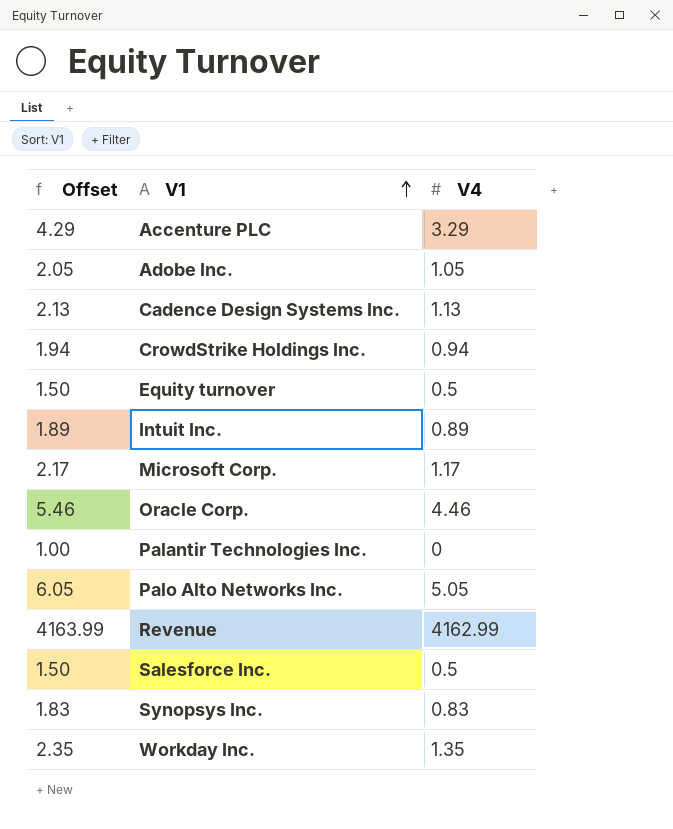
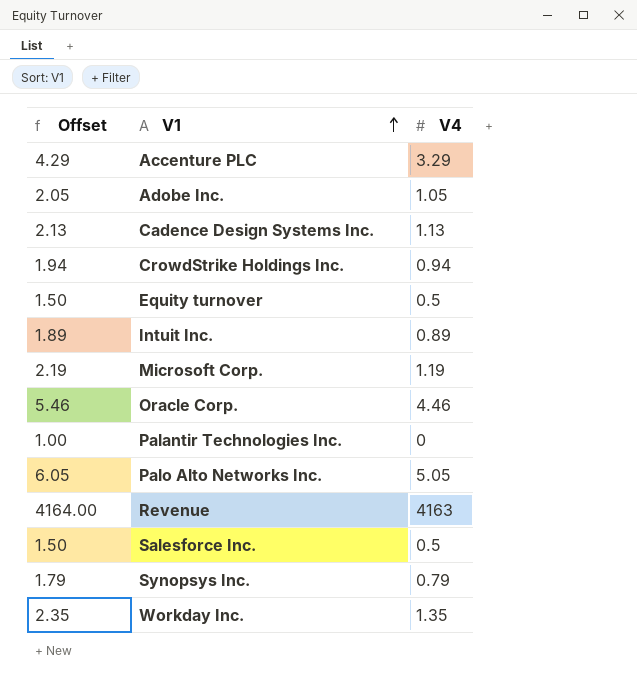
Microsoft Corp. | Offset: 2.17 -> 2.19
Microsoft Corp. | V4: 1.17 -> 1.19
Revenue | Offset: 4163.99 -> 4164.00
Revenue | V4: 4162.99 -> 4163
Synopsys Inc. | Offset: 1.83 -> 1.79
Synopsys Inc. | V4: 0.83 -> 0.79

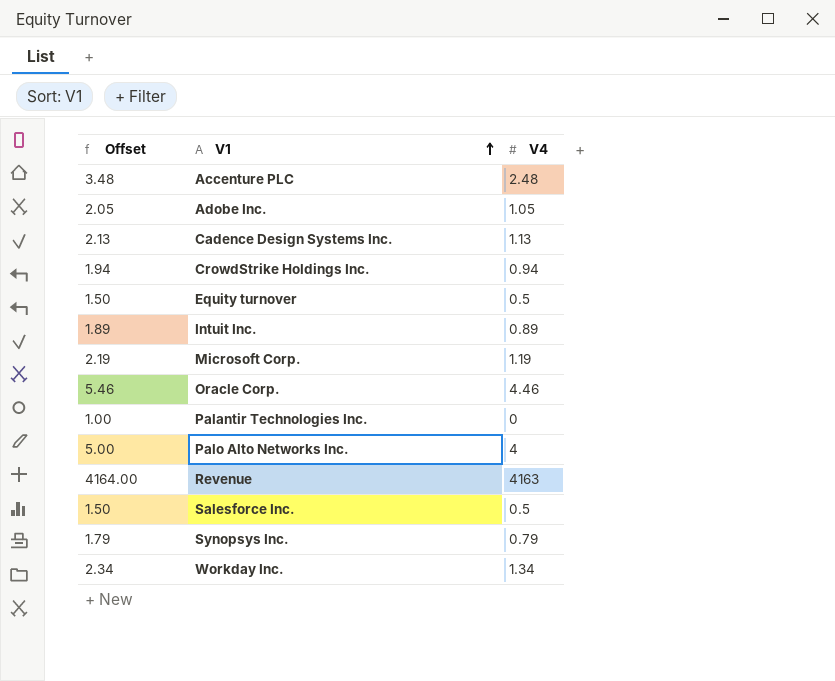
Accenture PLC | Offset: 4.29 -> 3.48
Accenture PLC | V4: 3.29 -> 2.48
Palo Alto Networks Inc. | Offset: 6.05 -> 5.00
Palo Alto Networks Inc. | V4: 5.05 -> 4
Workday Inc. | Offset: 2.35 -> 2.34
Workday Inc. | V4: 1.35 -> 1.34

